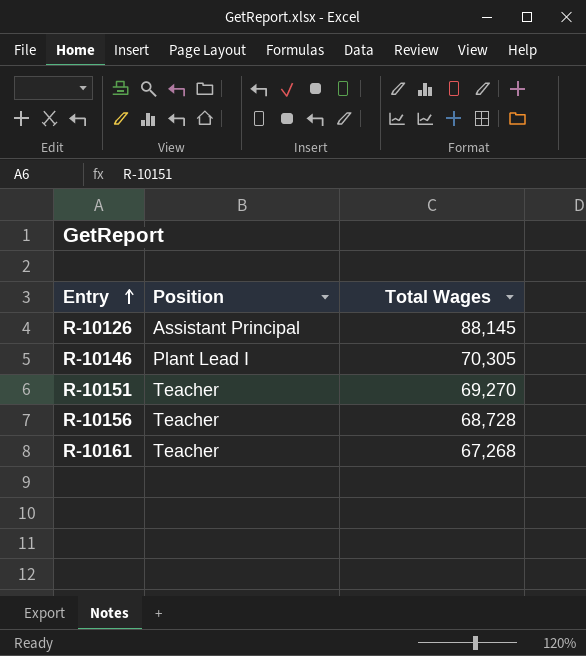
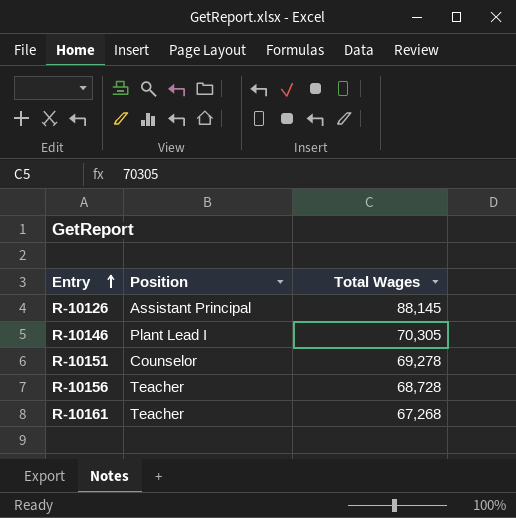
R-10151 | Position: Teacher -> Counselor
R-10151 | Total Wages: 69,270 -> 69,278

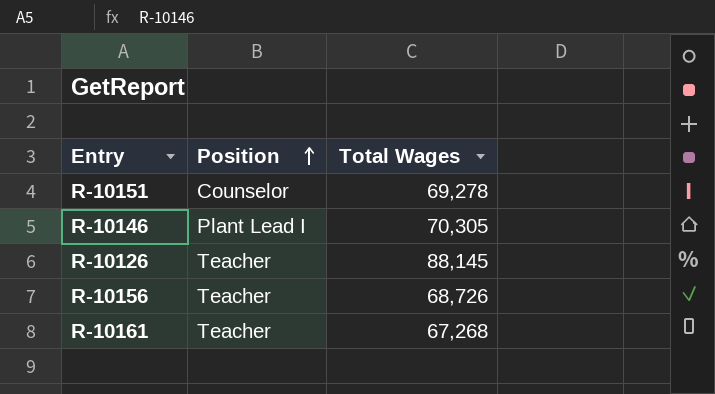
row order: Entry ascending -> Position ascending
R-10126 | Position: Assistant Principal -> Teacher
R-10156 | Total Wages: 68,728 -> 68,726

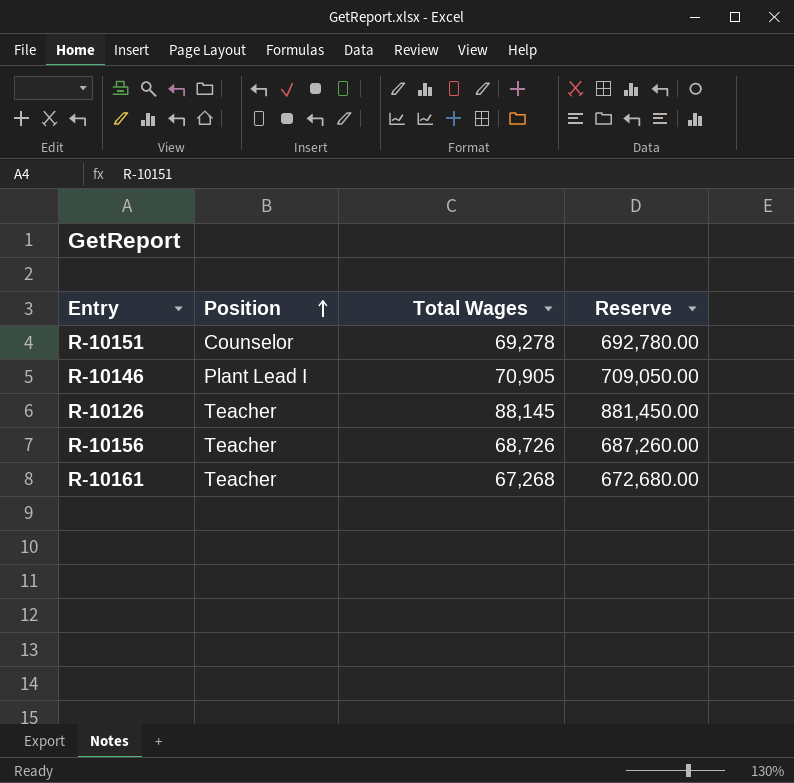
column Reserve | formula: none -> [Total Wages] * 10
R-10146 | Total Wages: 70,305 -> 70,905

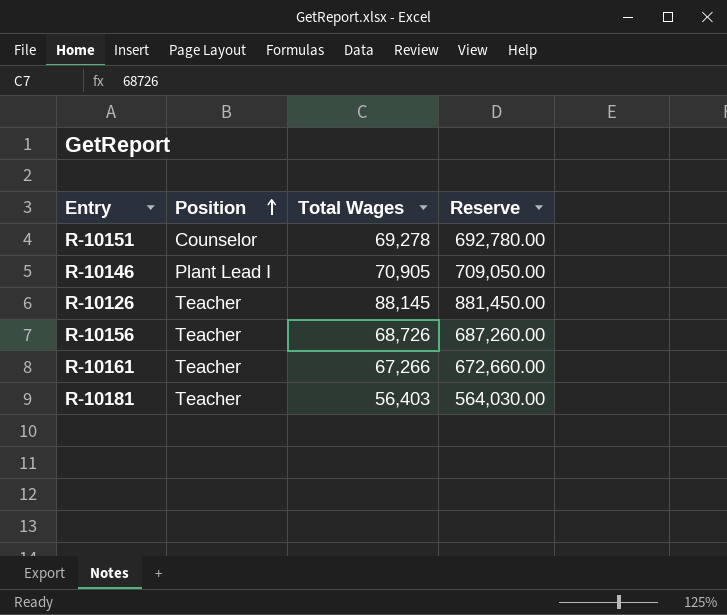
R-10161 | Total Wages: 67,268 -> 67,266
R-10161 | Reserve: 672,680.00 -> 672,660.00
row R-10181: none -> Teacher | 56,403 | 564,030.00

